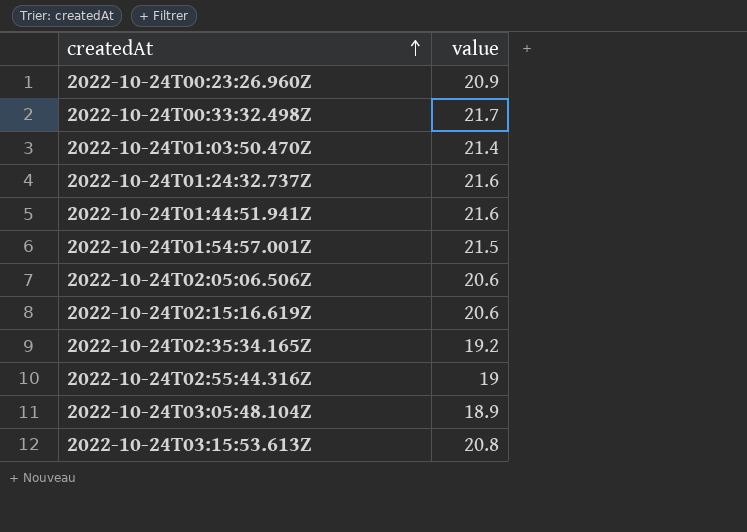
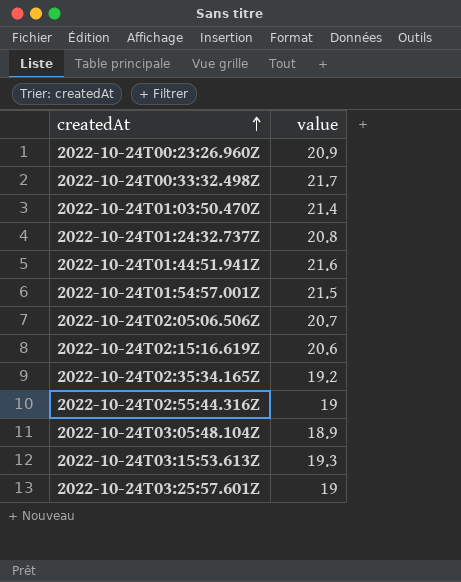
2022-10-24T01:24:32.737Z | value: 21.6 -> 20.8
2022-10-24T02:05:06.506Z | value: 20.6 -> 20.7
2022-10-24T03:15:53.613Z | value: 20.8 -> 19.3
row 2022-10-24T03:25:57.601Z: none -> 19

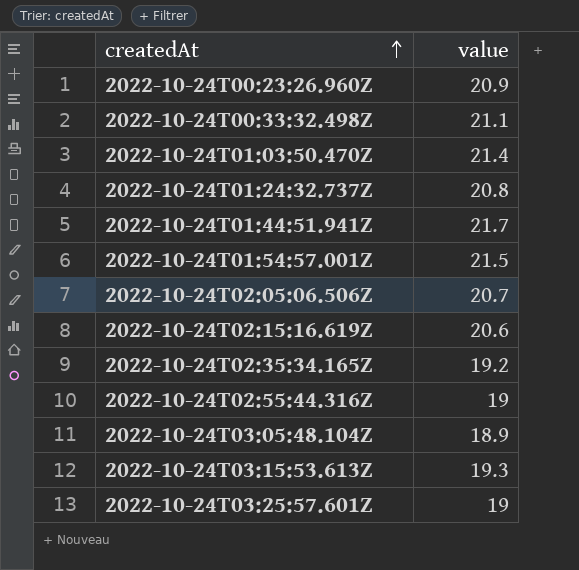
2022-10-24T00:33:32.498Z | value: 21.7 -> 21.1
2022-10-24T01:44:51.941Z | value: 21.6 -> 21.7

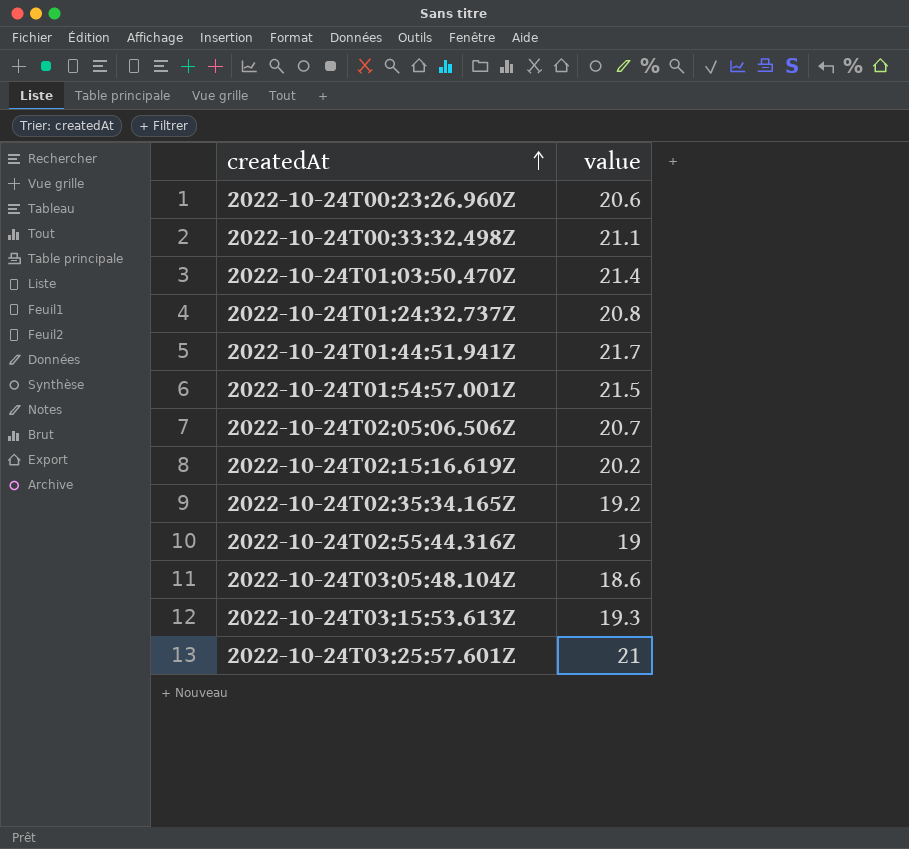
2022-10-24T00:23:26.960Z | value: 20.9 -> 20.6
2022-10-24T02:15:16.619Z | value: 20.6 -> 20.2
2022-10-24T03:05:48.104Z | value: 18.9 -> 18.6
2022-10-24T03:25:57.601Z | value: 19 -> 21

